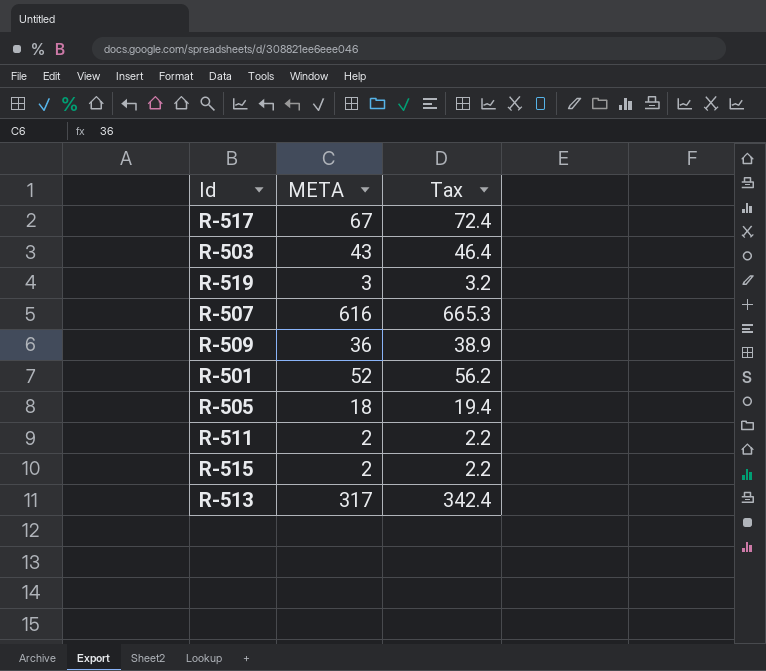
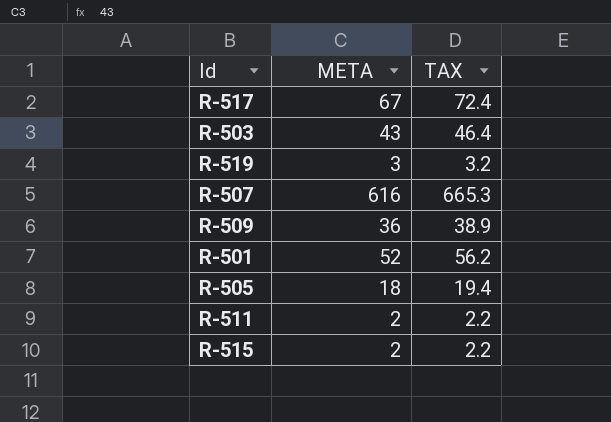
column name: Tax -> TAX
row R-513: 317 | 342.4 -> none

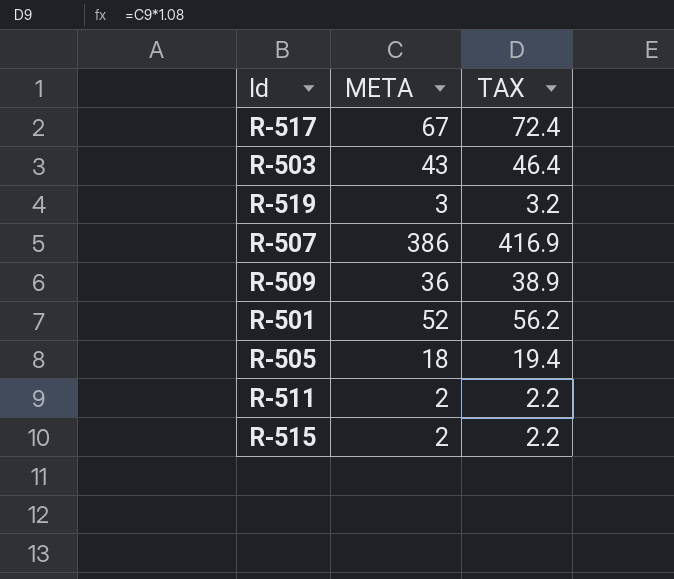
R-507 | META: 616 -> 386
R-507 | TAX: 665.3 -> 416.9

